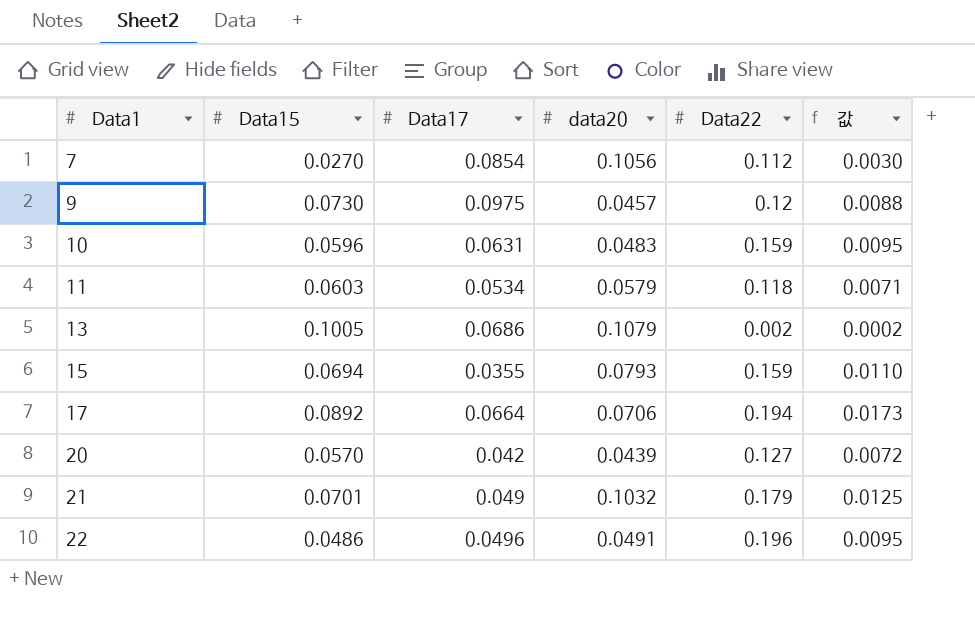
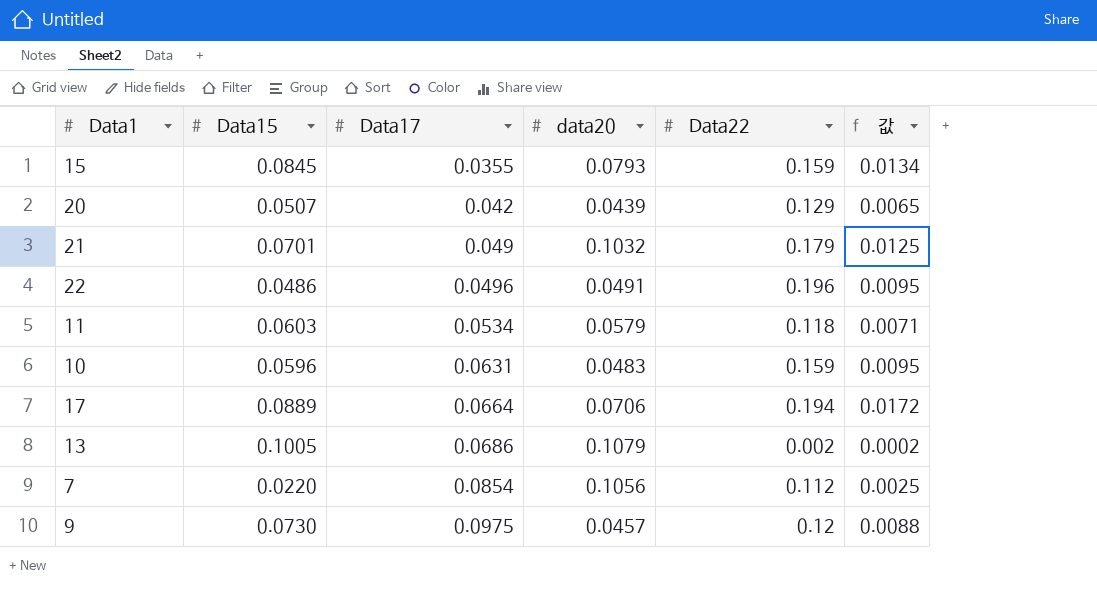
row order: Data1 ascending -> Data17 ascending
15 | Data15: 0.0694 -> 0.0845
15 | 값: 0.0110 -> 0.0134
20 | Data15: 0.0570 -> 0.0507
20 | Data22: 0.127 -> 0.129
20 | 값: 0.0072 -> 0.0065
17 | Data15: 0.0892 -> 0.0889
17 | 값: 0.0173 -> 0.0172
7 | Data15: 0.0270 -> 0.0220
7 | 값: 0.0030 -> 0.0025

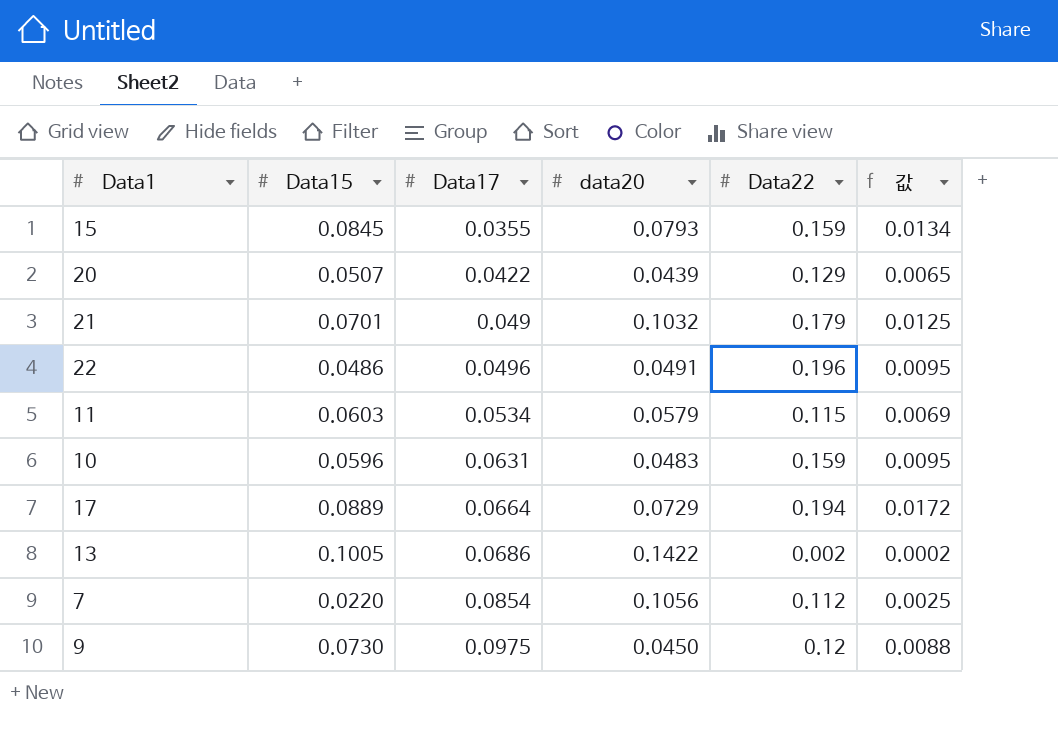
20 | Data17: 0.042 -> 0.0422
11 | Data22: 0.118 -> 0.115
11 | 값: 0.0071 -> 0.0069
17 | data20: 0.0706 -> 0.0729
13 | data20: 0.1079 -> 0.1422
9 | data20: 0.0457 -> 0.0450

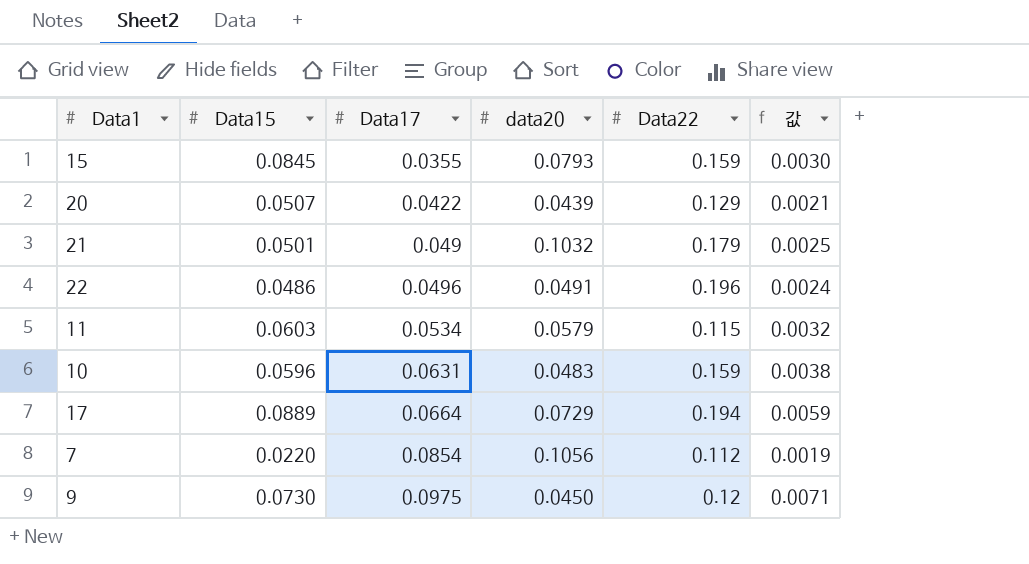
column 값 | formula: [Data15] * [Data22] -> [Data15] * [Data17]
row 13: 0.1005 | 0.0686 | 0.1422 | 0.002 | 0.0002 -> none
21 | Data15: 0.0701 -> 0.0501

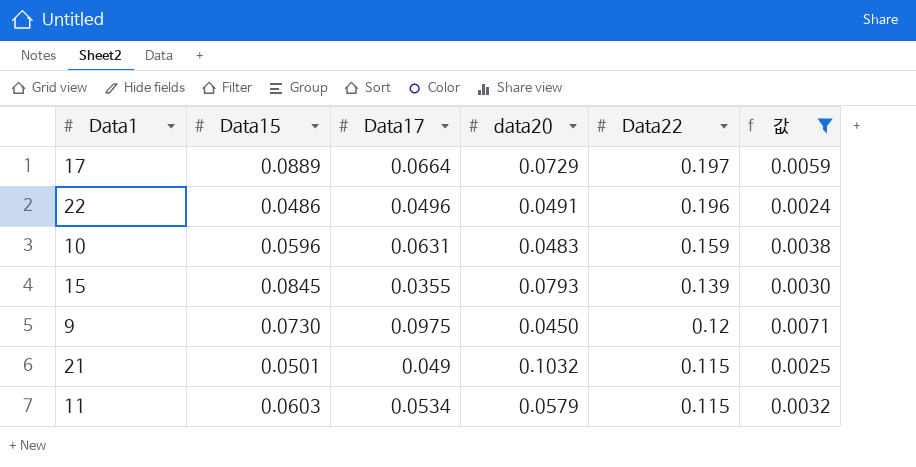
filter: none -> 값 >= 0.0024
row order: Data17 ascending -> Data22 descending
17 | Data22: 0.194 -> 0.197
15 | Data22: 0.159 -> 0.139
21 | Data22: 0.179 -> 0.115

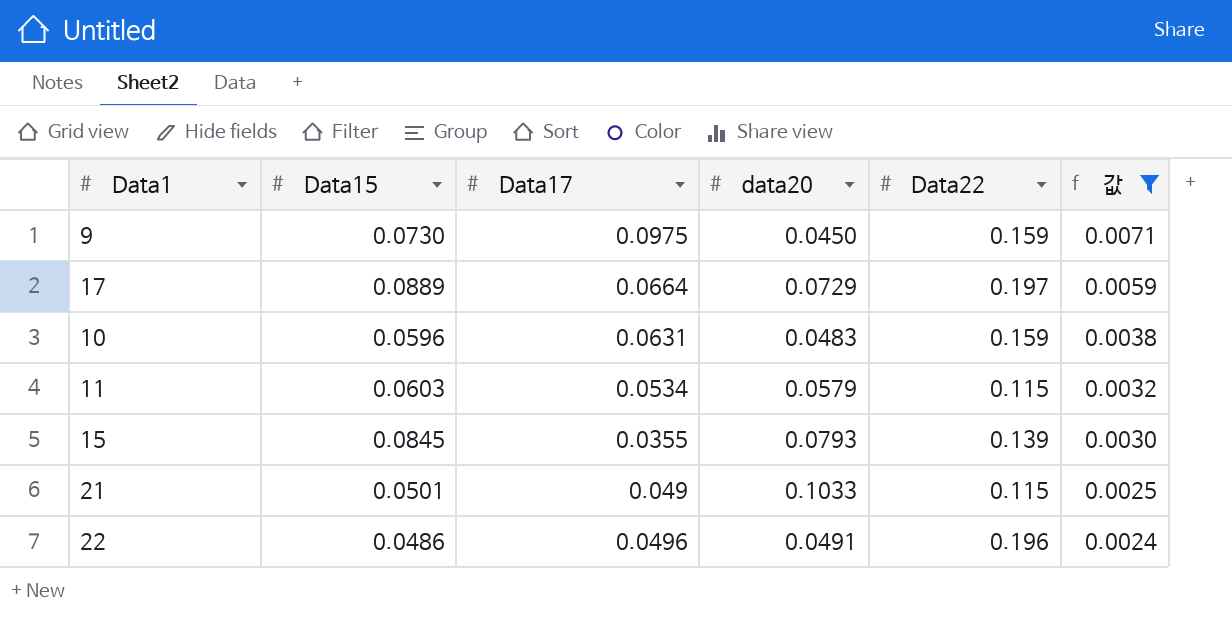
row order: Data22 descending -> 값 descending
9 | Data22: 0.12 -> 0.159
21 | data20: 0.1032 -> 0.1033

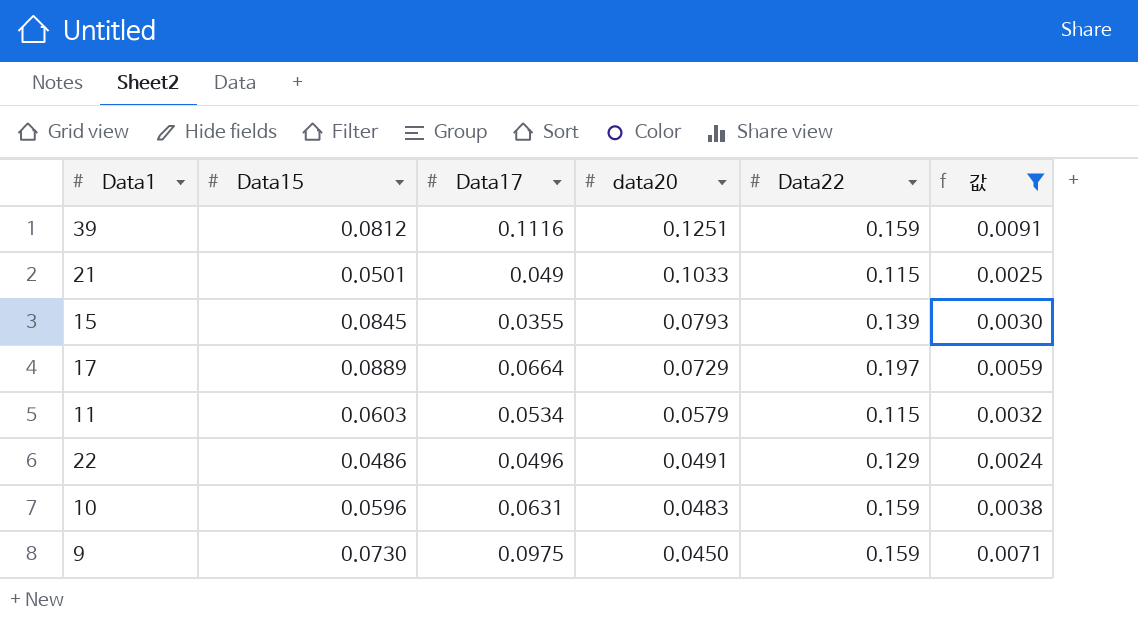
row order: 값 descending -> data20 descending
row 39: none -> 0.0812 | 0.1116 | 0.1251 | 0.159 | 0.0091
22 | Data22: 0.196 -> 0.129

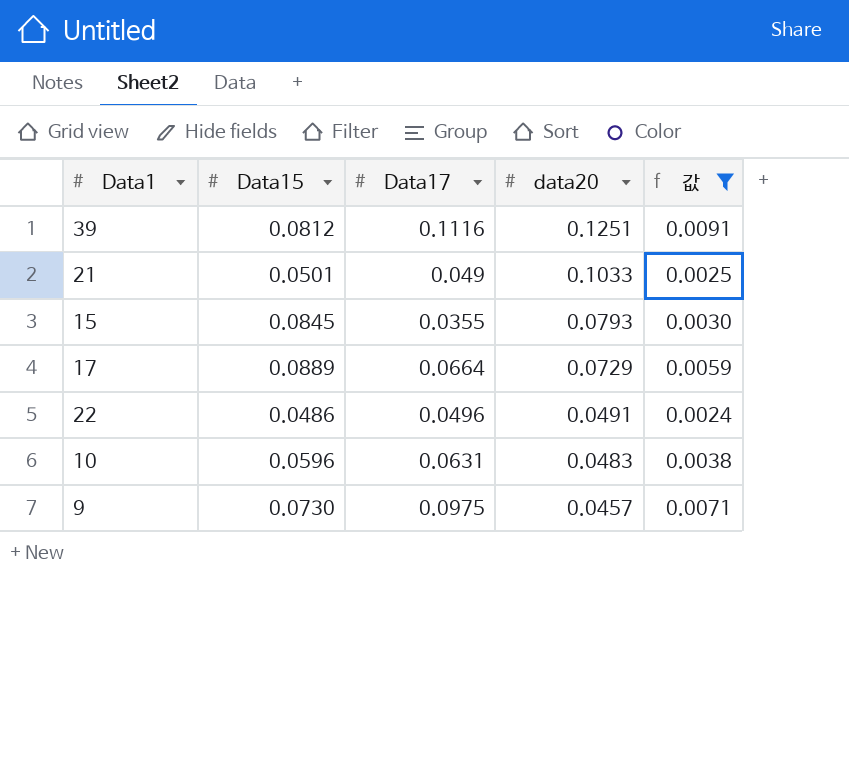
column Data22 | position: 5 -> none
row 11: 0.0603 | 0.0534 | 0.0579 | 0.115 | 0.0032 -> none
9 | data20: 0.0450 -> 0.0457

